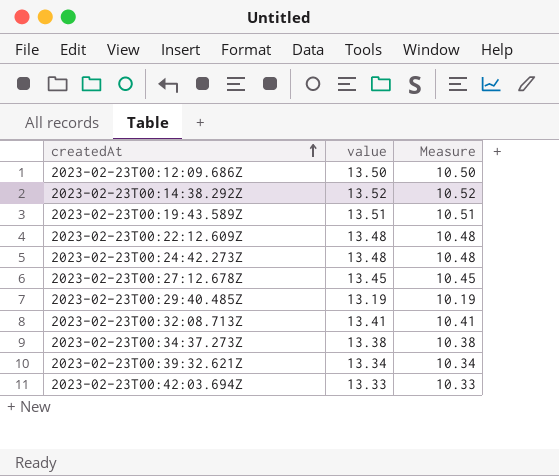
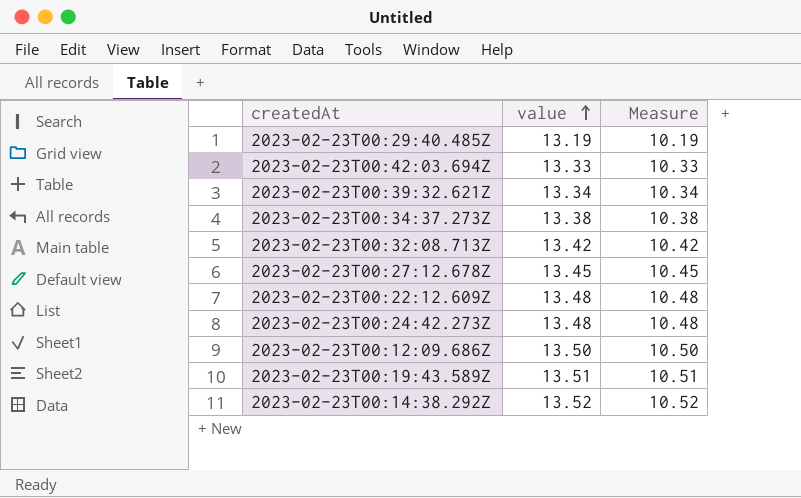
row order: createdAt ascending -> value ascending
2023-02-23T00:32:08.713Z | value: 13.41 -> 13.42
2023-02-23T00:32:08.713Z | Measure: 10.41 -> 10.42

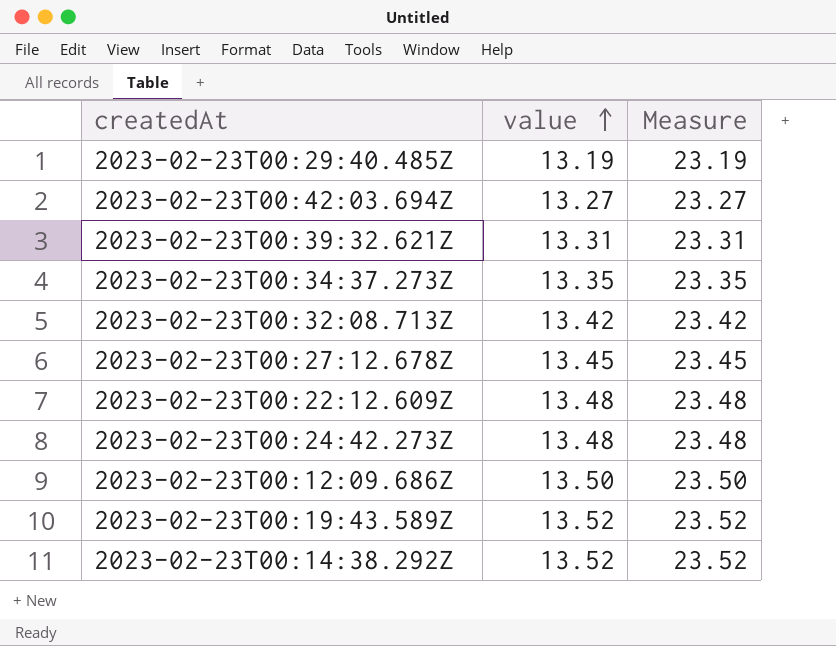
column Measure | formula: [value] - 3 -> [value] + 10
2023-02-23T00:42:03.694Z | value: 13.33 -> 13.27
2023-02-23T00:39:32.621Z | value: 13.34 -> 13.31
2023-02-23T00:34:37.273Z | value: 13.38 -> 13.35
2023-02-23T00:19:43.589Z | value: 13.51 -> 13.52

